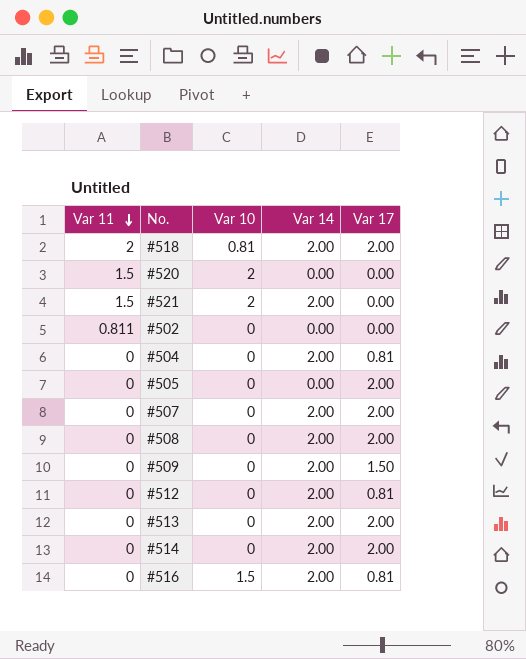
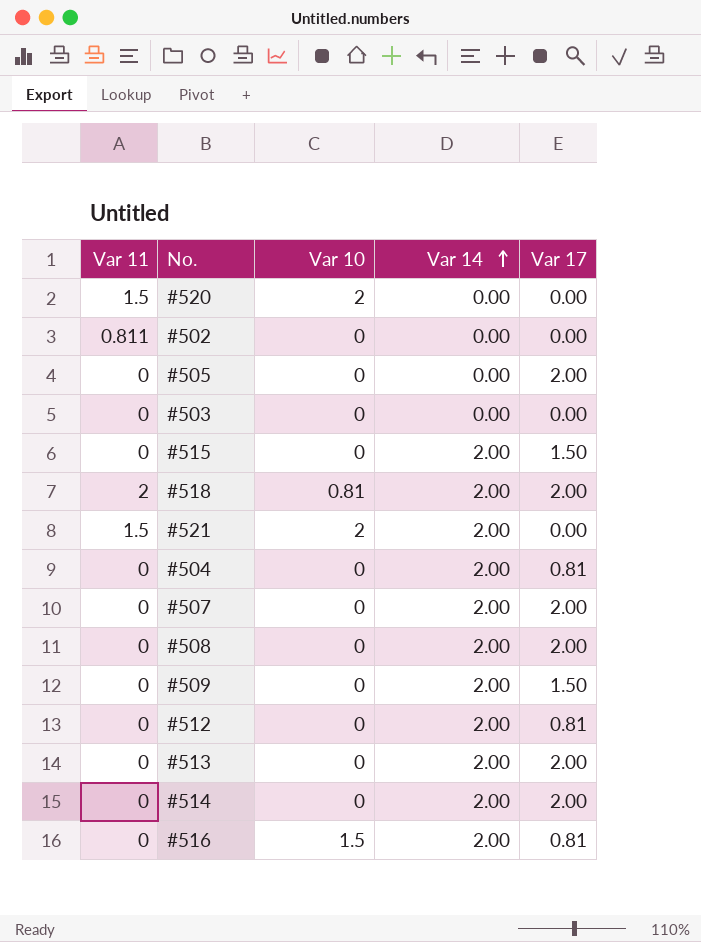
row order: Var 11 descending -> Var 14 ascending
row #503: none -> 0 | 0 | 0.00 | 0.00
row #515: none -> 0 | 0 | 2.00 | 1.50

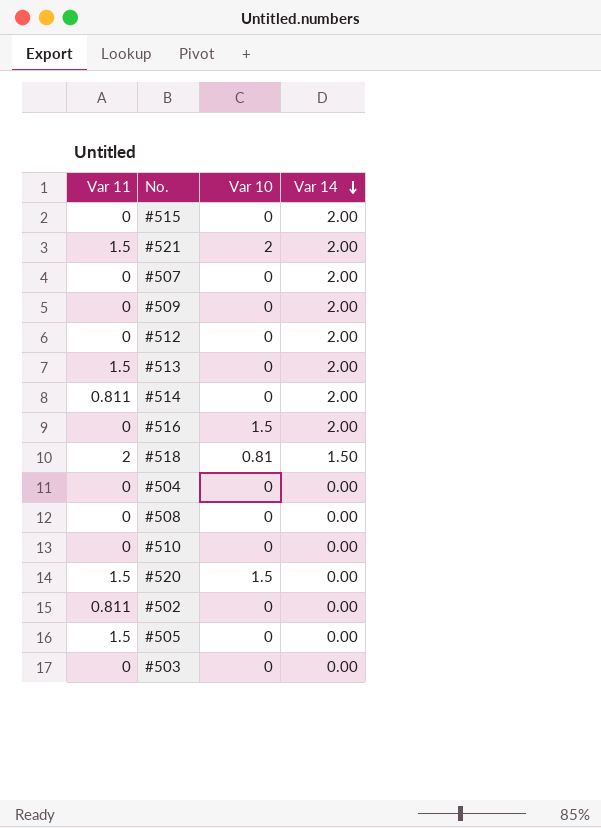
row order: Var 14 ascending -> Var 14 descending
column Var 17 | position: 5 -> none
#513 | Var 11: 0 -> 1.5
#514 | Var 11: 0 -> 0.811
#518 | Var 14: 2.00 -> 1.50
#504 | Var 14: 2.00 -> 0.00
#508 | Var 14: 2.00 -> 0.00
row #510: none -> 0 | 0 | 0.00
#520 | Var 10: 2 -> 1.5
#505 | Var 11: 0 -> 1.5

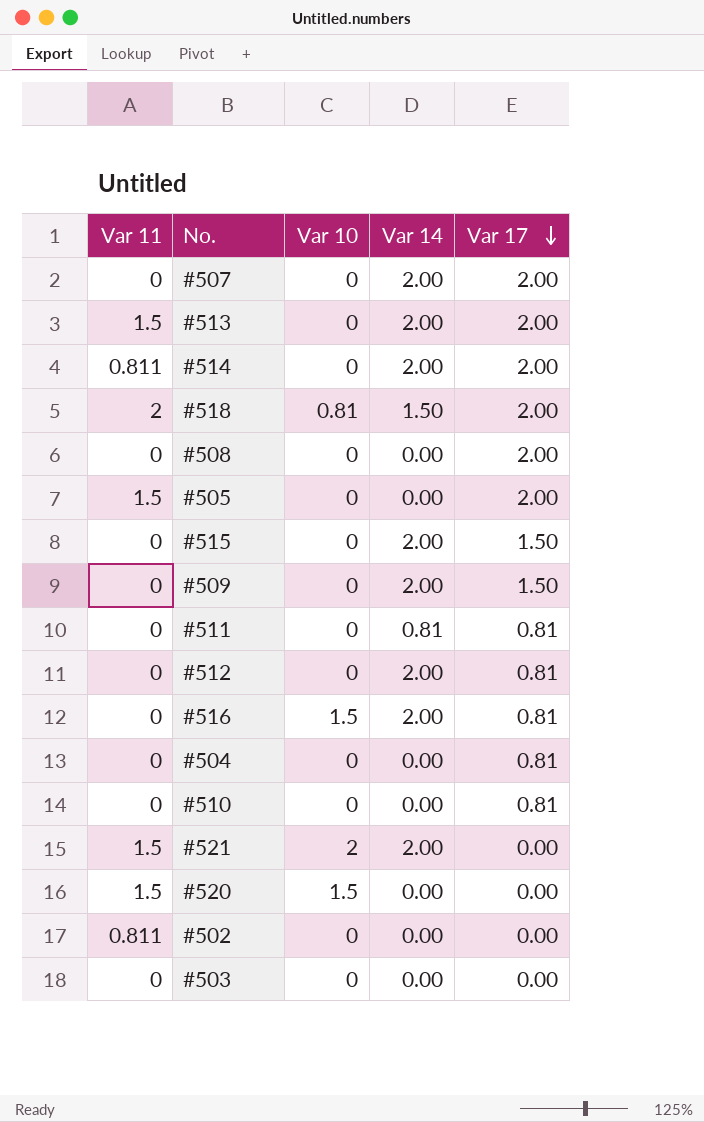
row order: Var 14 descending -> Var 17 descending
column Var 17 | position: none -> 5
row #511: none -> 0 | 0 | 0.81 | 0.81

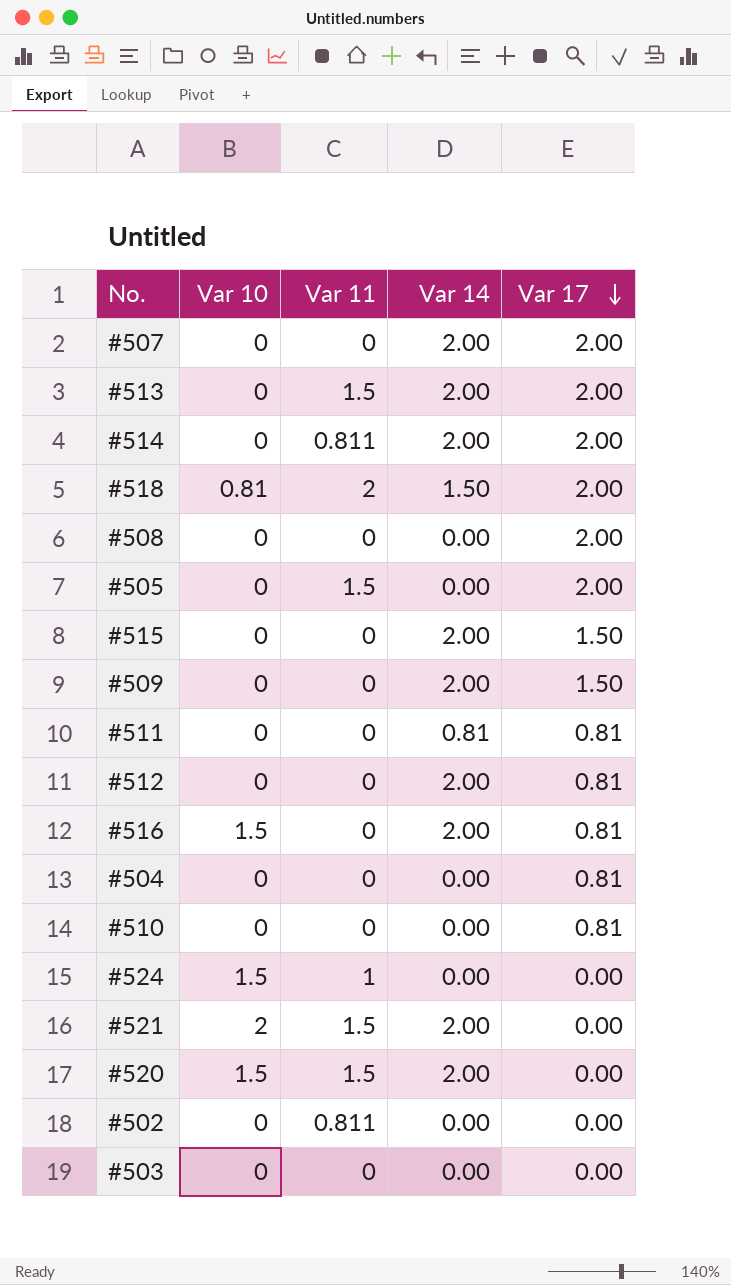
column Var 11 | position: 1 -> 3
row #524: none -> 1.5 | 1 | 0.00 | 0.00
#520 | Var 14: 0.00 -> 2.00

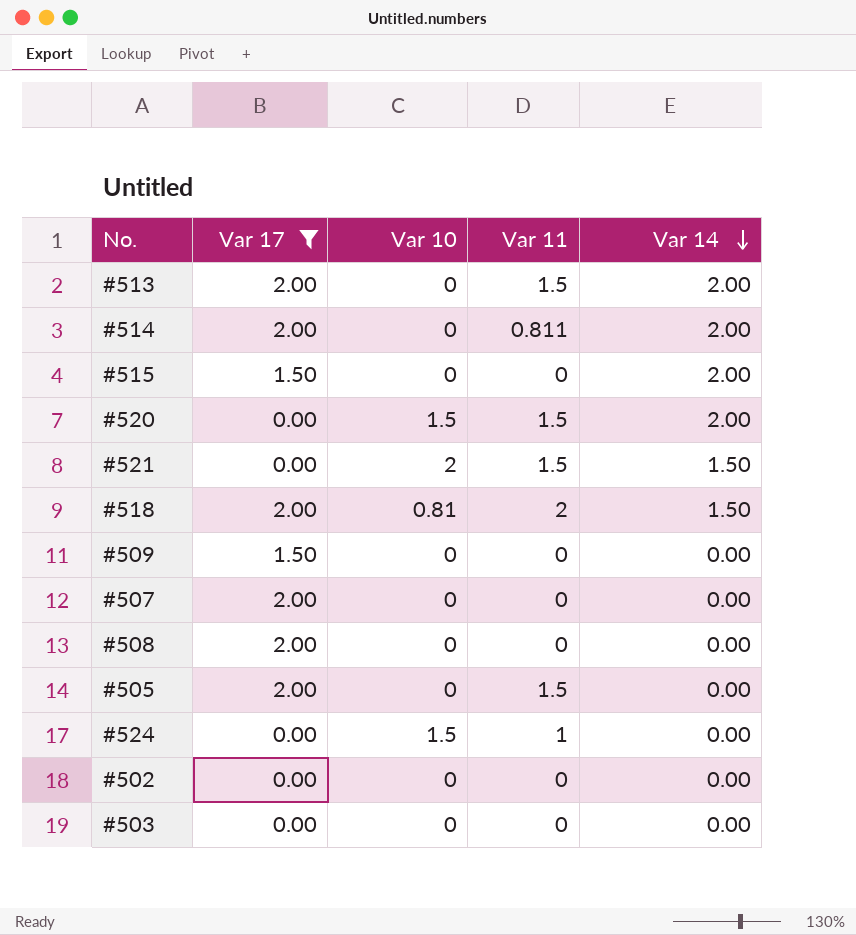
filter: none -> Var 17 != 0.81
row order: Var 17 descending -> Var 14 descending
column Var 17 | position: 5 -> 2
#521 | Var 14: 2.00 -> 1.50
#509 | Var 14: 2.00 -> 0.00
#507 | Var 14: 2.00 -> 0.00
#502 | Var 11: 0.811 -> 0

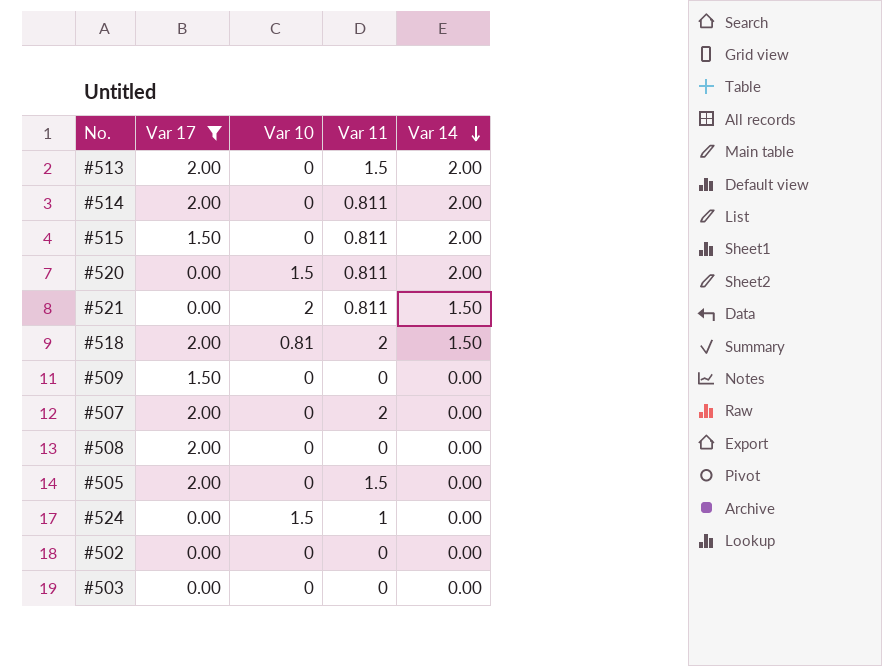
#515 | Var 11: 0 -> 0.811
#520 | Var 11: 1.5 -> 0.811
#521 | Var 11: 1.5 -> 0.811
#507 | Var 11: 0 -> 2

